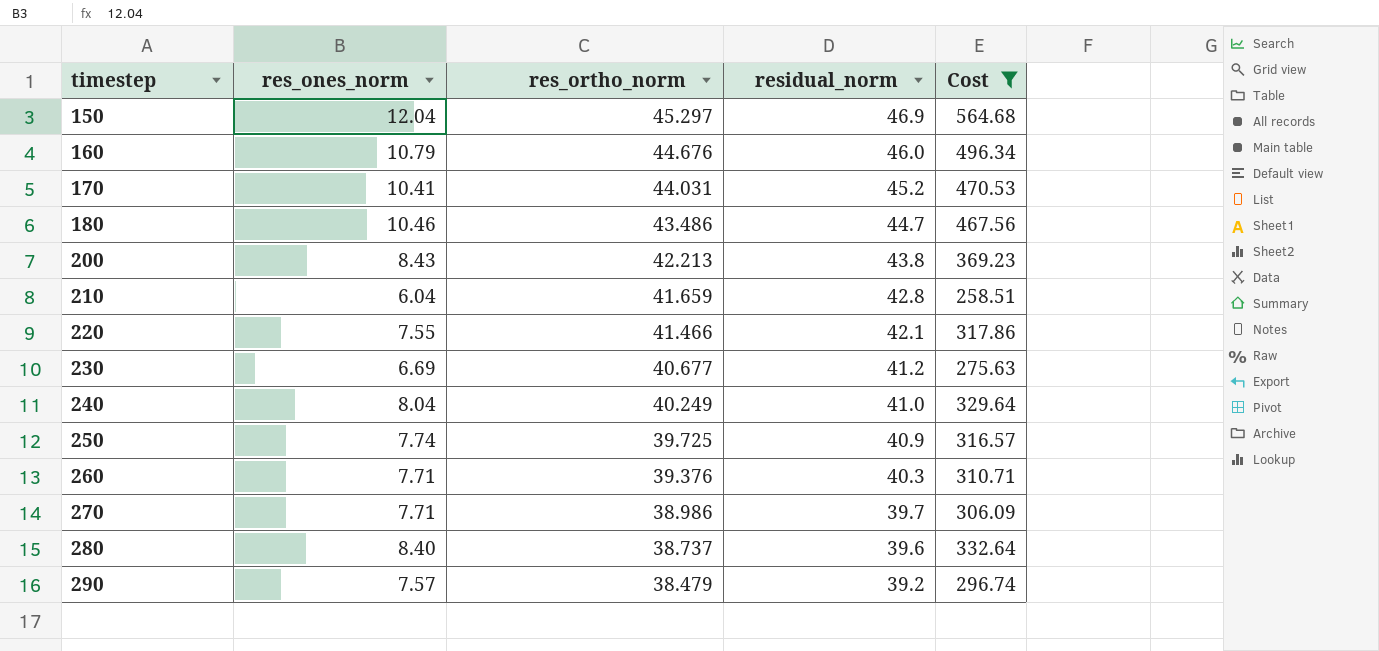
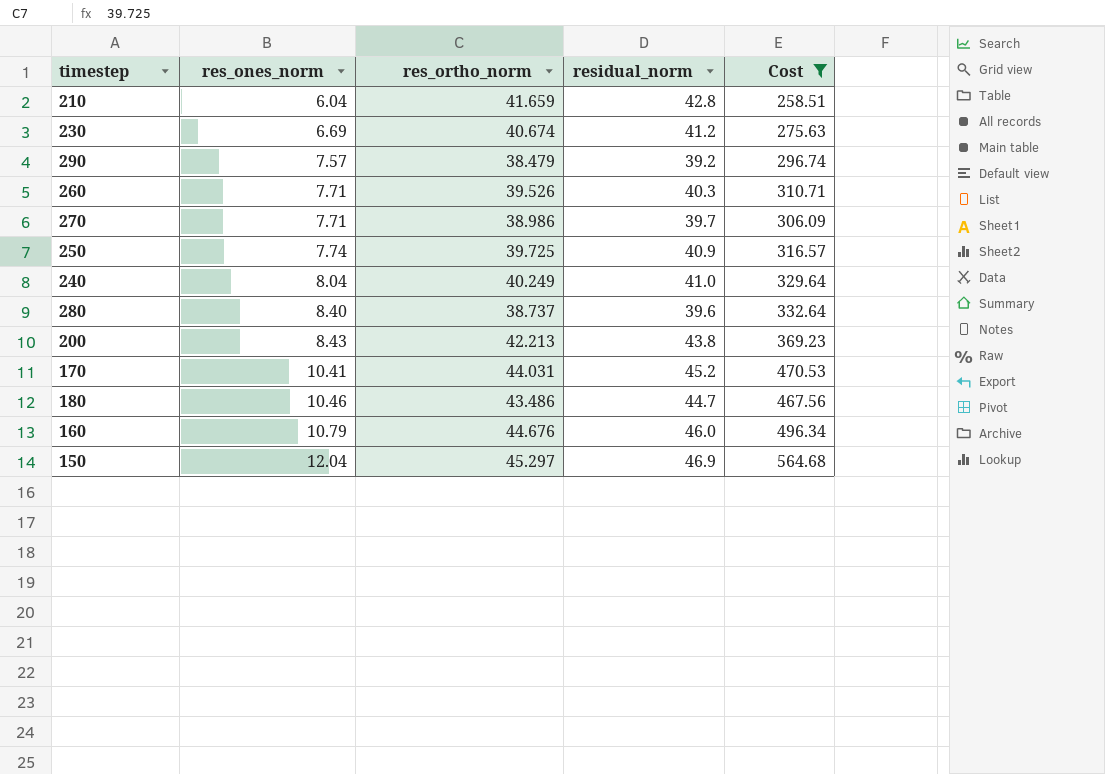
row order: timestep ascending -> res_ones_norm ascending
row 220: 7.55 | 41.466 | 42.1 | 317.86 -> none
230 | res_ortho_norm: 40.677 -> 40.674
260 | res_ortho_norm: 39.376 -> 39.526

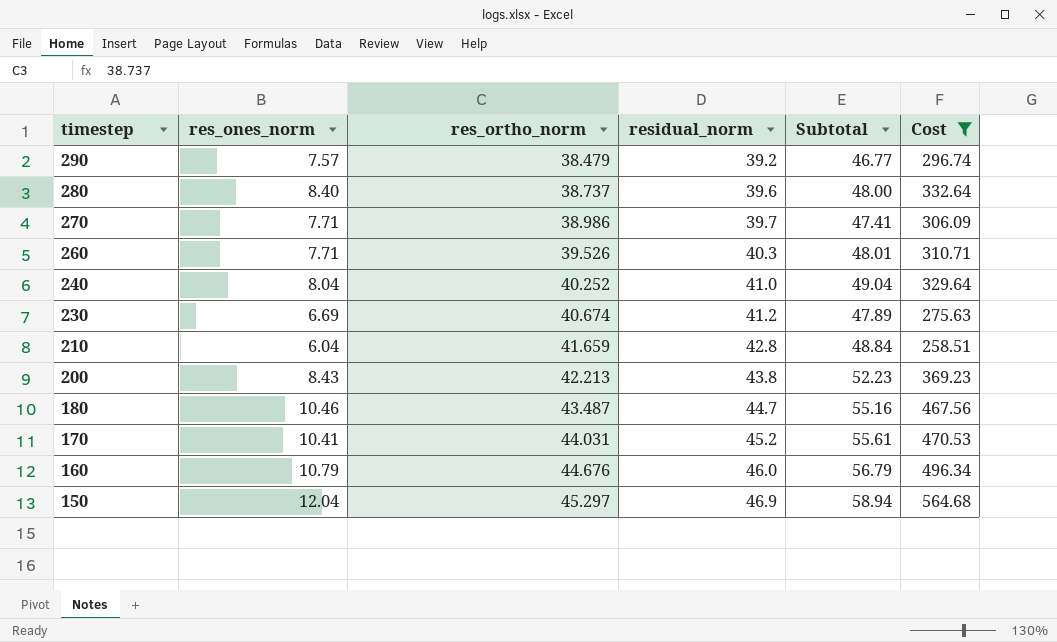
row order: res_ones_norm ascending -> timestep descending
column Subtotal | formula: none -> [res_ones_norm] + [residual_norm]
row 250: 7.74 | 39.725 | 40.9 | 316.57 -> none
240 | res_ortho_norm: 40.249 -> 40.252
180 | res_ortho_norm: 43.486 -> 43.487

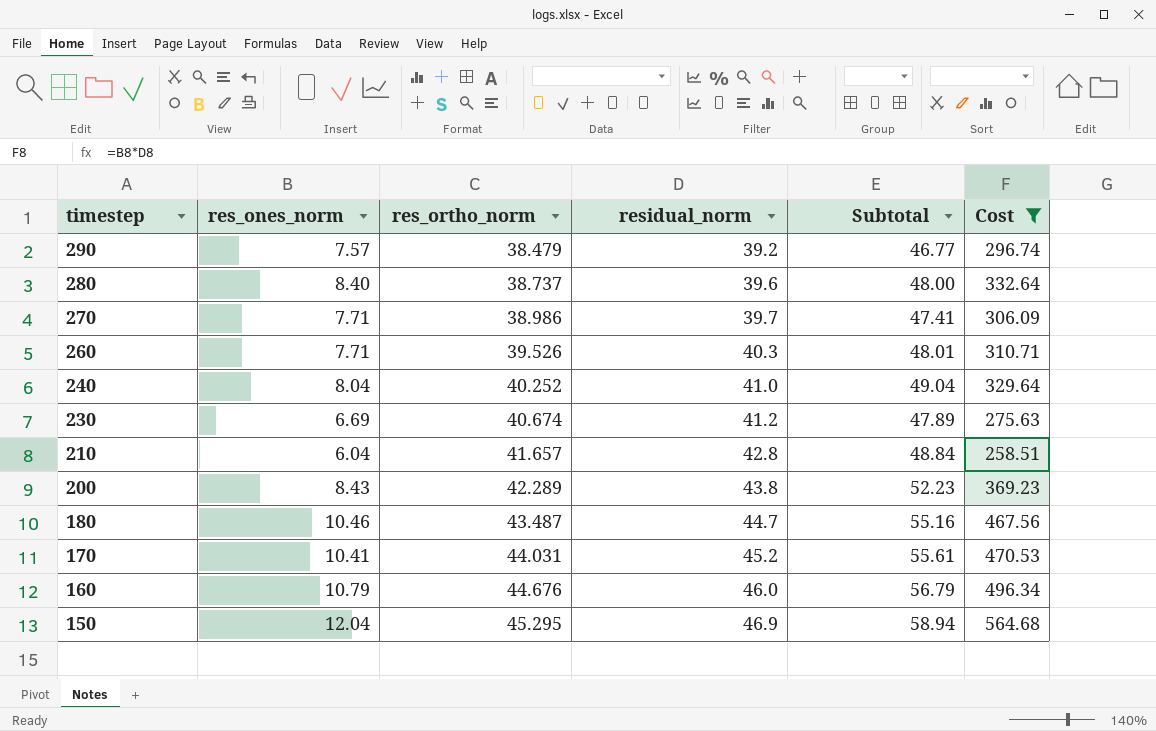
210 | res_ortho_norm: 41.659 -> 41.657
200 | res_ortho_norm: 42.213 -> 42.289
150 | res_ortho_norm: 45.297 -> 45.295

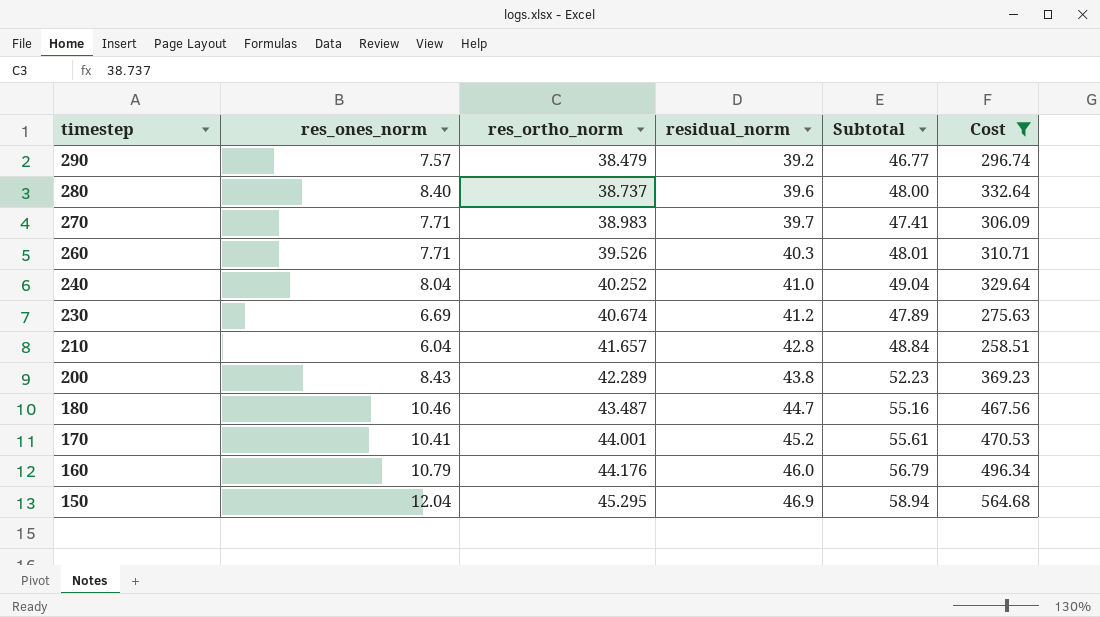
270 | res_ortho_norm: 38.986 -> 38.983
170 | res_ortho_norm: 44.031 -> 44.001
160 | res_ortho_norm: 44.676 -> 44.176

